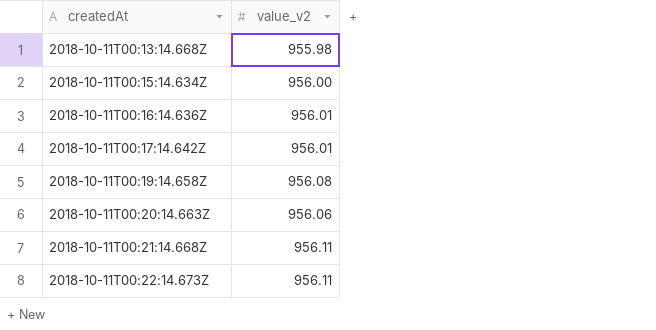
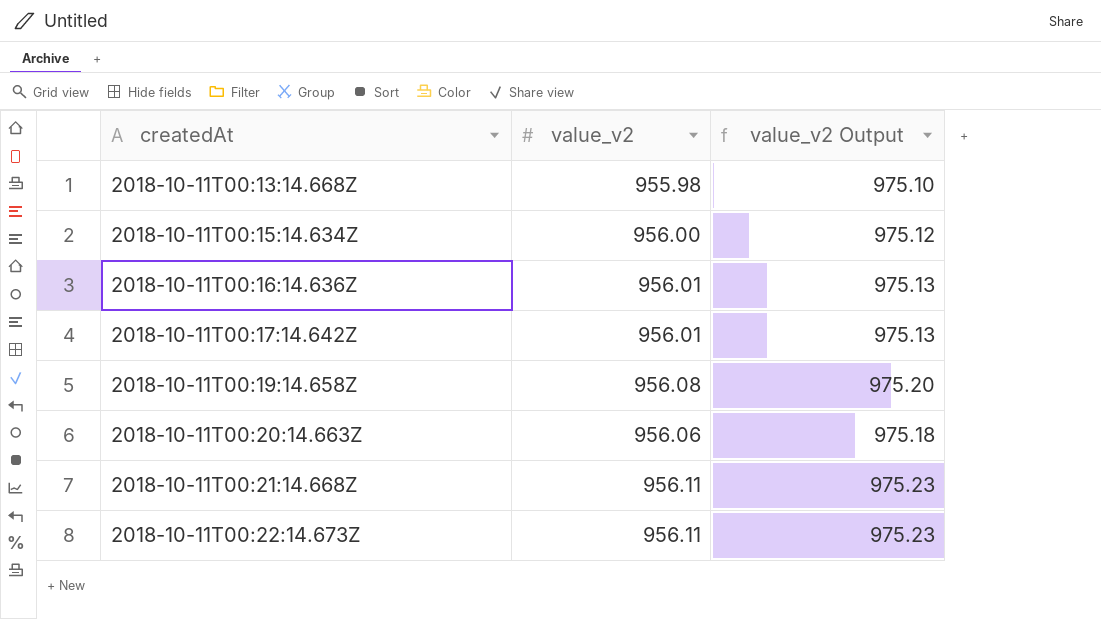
column value_v2 Output | formula: none -> [value_v2] * 1.02

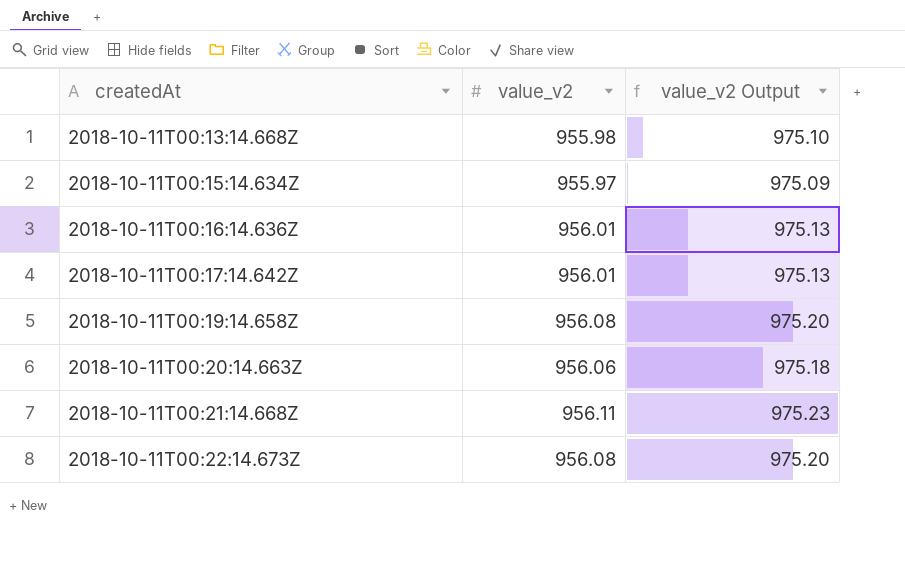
2018-10-11T00:15:14.634Z | value_v2: 956.00 -> 955.97
2018-10-11T00:15:14.634Z | value_v2 Output: 975.12 -> 975.09
2018-10-11T00:22:14.673Z | value_v2: 956.11 -> 956.08
2018-10-11T00:22:14.673Z | value_v2 Output: 975.23 -> 975.20

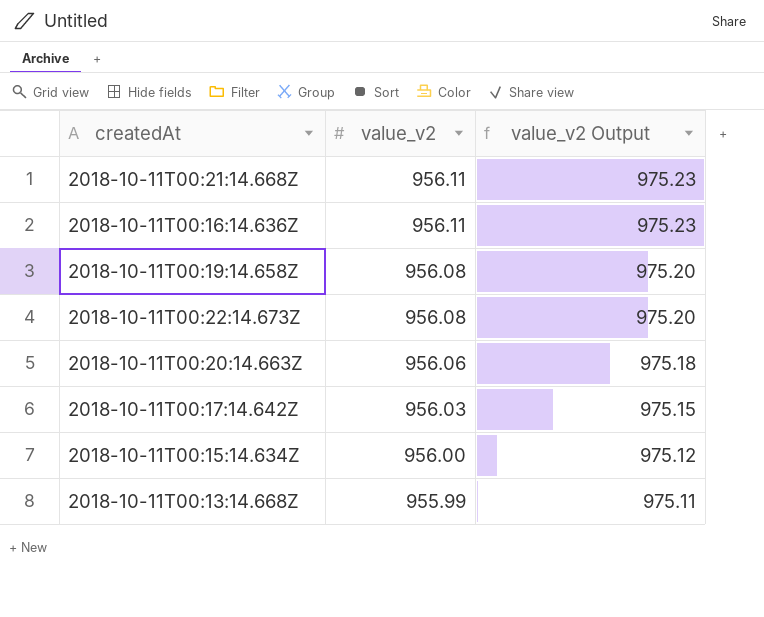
row order: createdAt ascending -> value_v2 descending
2018-10-11T00:16:14.636Z | value_v2: 956.01 -> 956.11
2018-10-11T00:16:14.636Z | value_v2 Output: 975.13 -> 975.23
2018-10-11T00:17:14.642Z | value_v2: 956.01 -> 956.03
2018-10-11T00:17:14.642Z | value_v2 Output: 975.13 -> 975.15
2018-10-11T00:15:14.634Z | value_v2: 955.97 -> 956.00
2018-10-11T00:15:14.634Z | value_v2 Output: 975.09 -> 975.12
2018-10-11T00:13:14.668Z | value_v2: 955.98 -> 955.99
2018-10-11T00:13:14.668Z | value_v2 Output: 975.10 -> 975.11

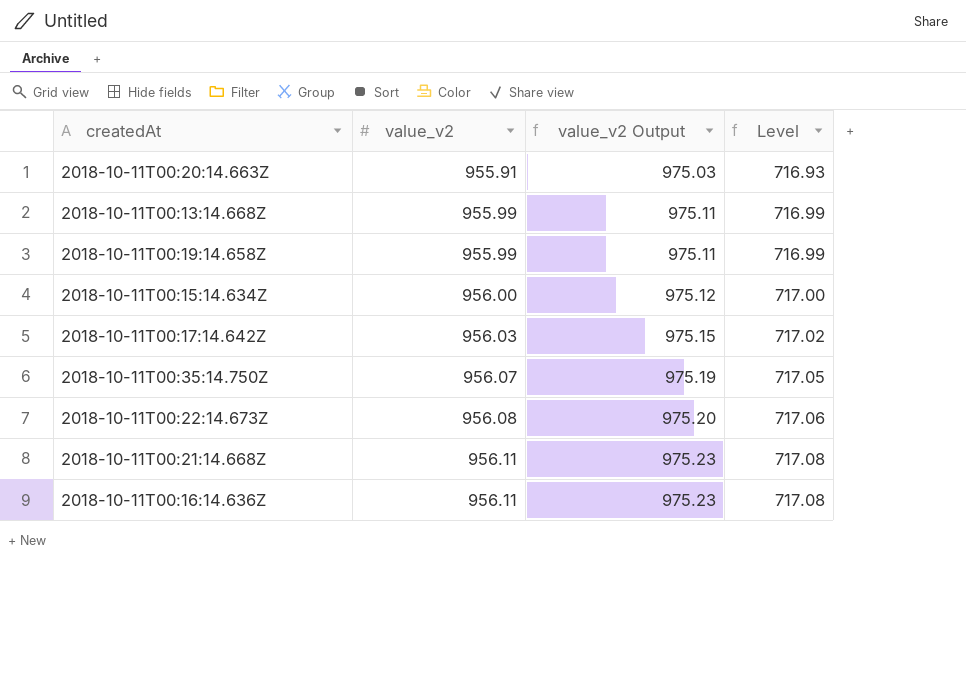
row order: value_v2 descending -> value_v2 ascending
column Level | formula: none -> [value_v2] * 0.75
2018-10-11T00:20:14.663Z | value_v2: 956.06 -> 955.91
2018-10-11T00:20:14.663Z | value_v2 Output: 975.18 -> 975.03
2018-10-11T00:19:14.658Z | value_v2: 956.08 -> 955.99
2018-10-11T00:19:14.658Z | value_v2 Output: 975.20 -> 975.11
row 2018-10-11T00:35:14.750Z: none -> 956.07 | 975.19 | 717.05

